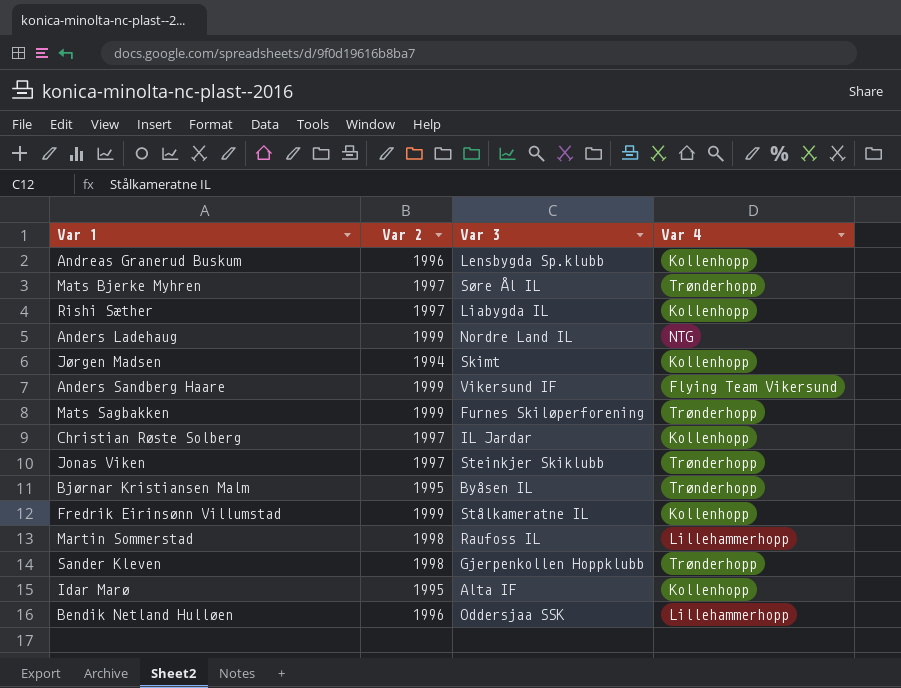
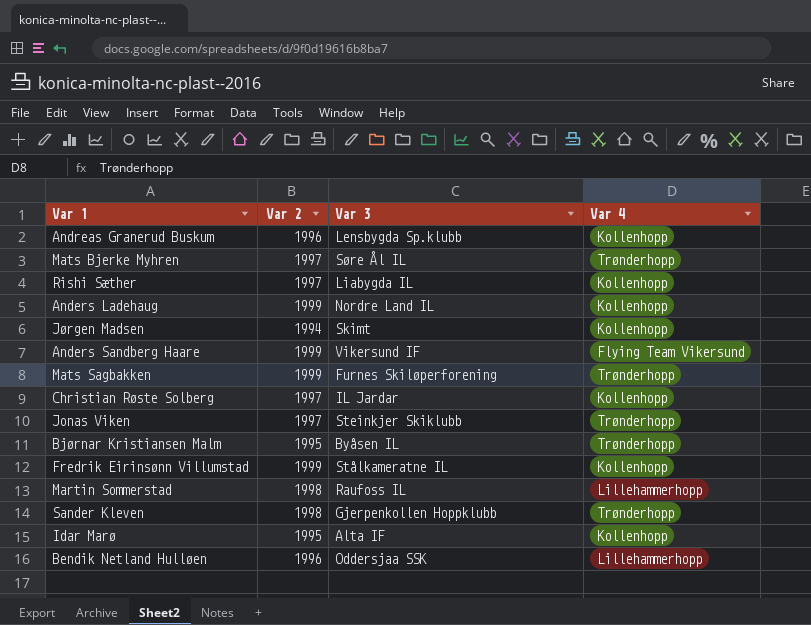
Anders Ladehaug | Var 4: NTG -> Kollenhopp

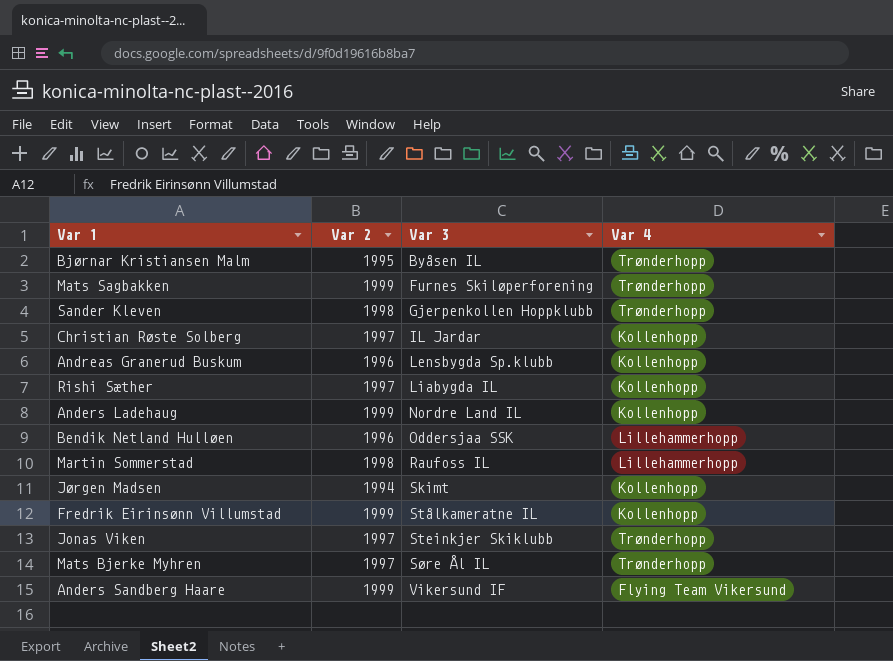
row order: none -> Var 3 ascending
row Idar Marø: 1995 | Alta IF | Kollenhopp -> none

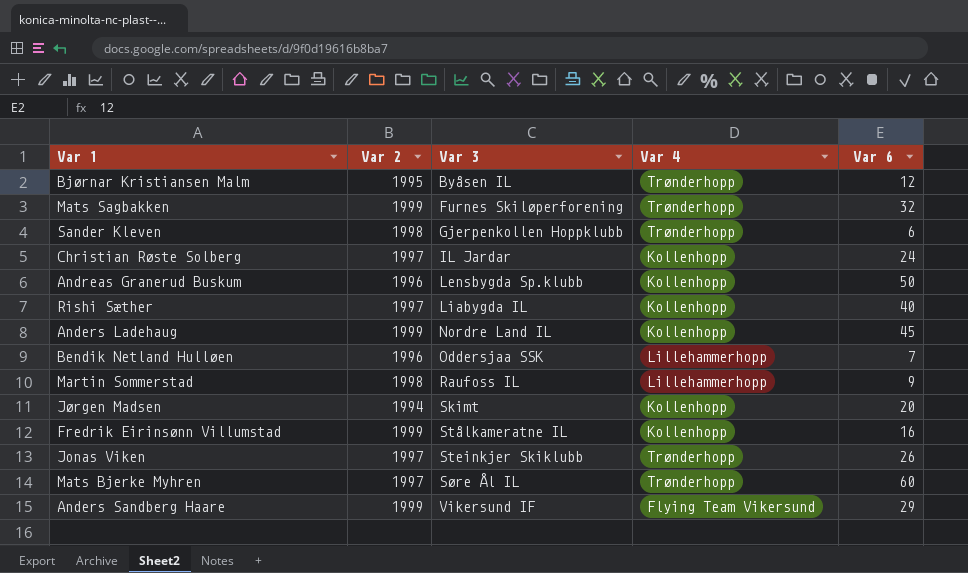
column Var 6 | position: none -> 5

